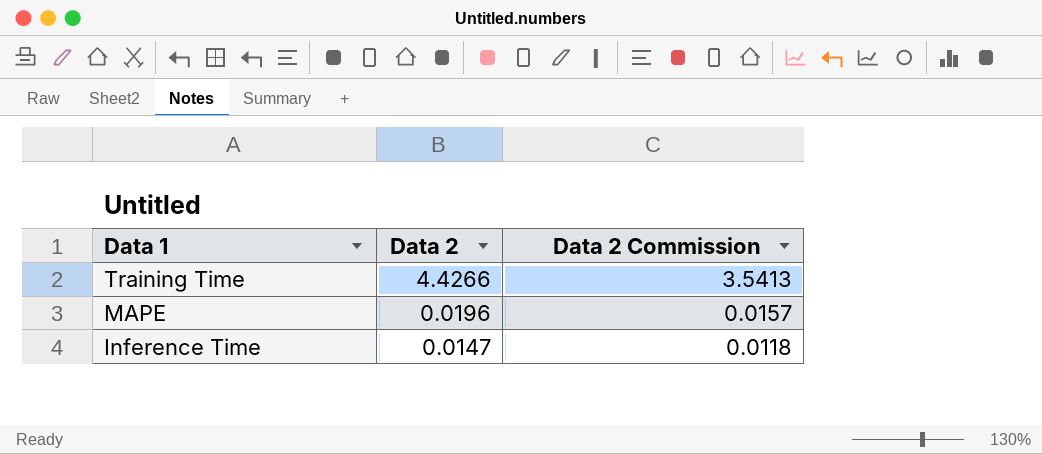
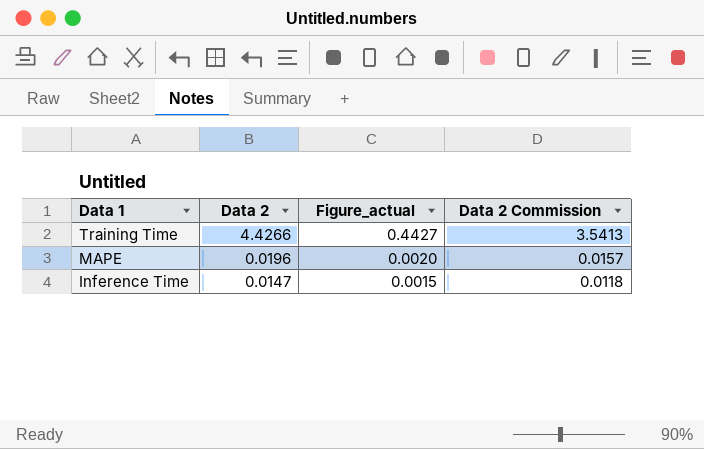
column Figure_actual | formula: none -> [Data 2] * 0.1

